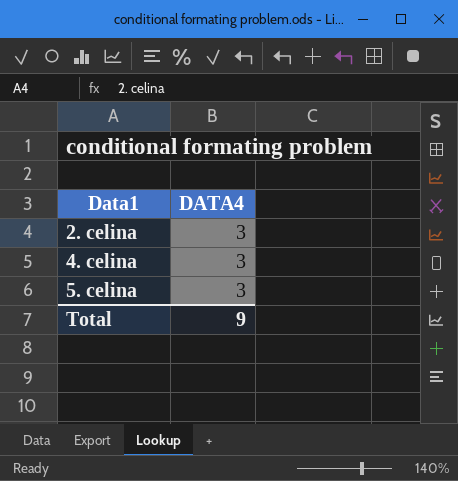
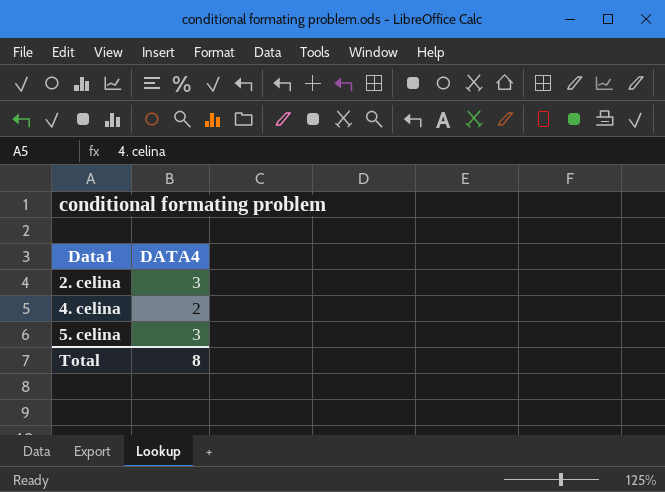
4. celina | DATA4: 3 -> 2
Total | DATA4: 9 -> 8

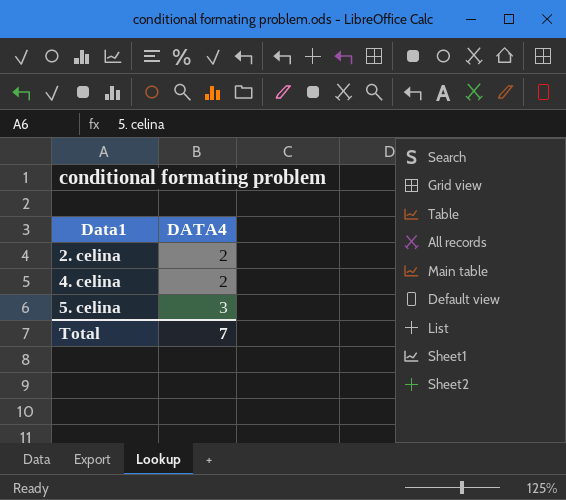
2. celina | DATA4: 3 -> 2
Total | DATA4: 8 -> 7

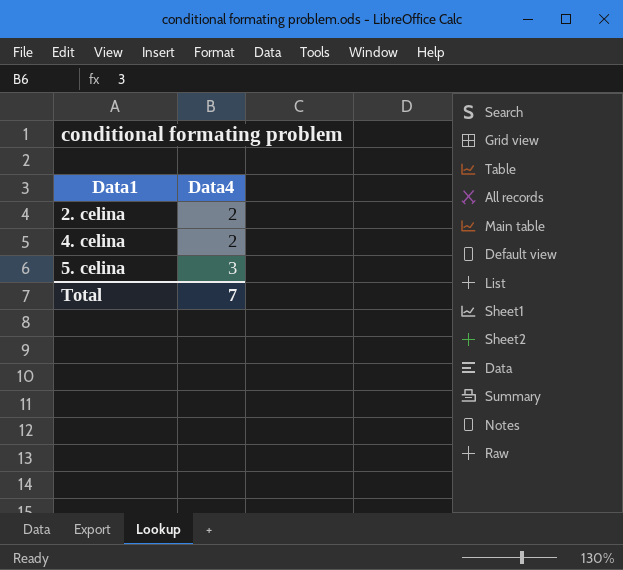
column name: DATA4 -> Data4

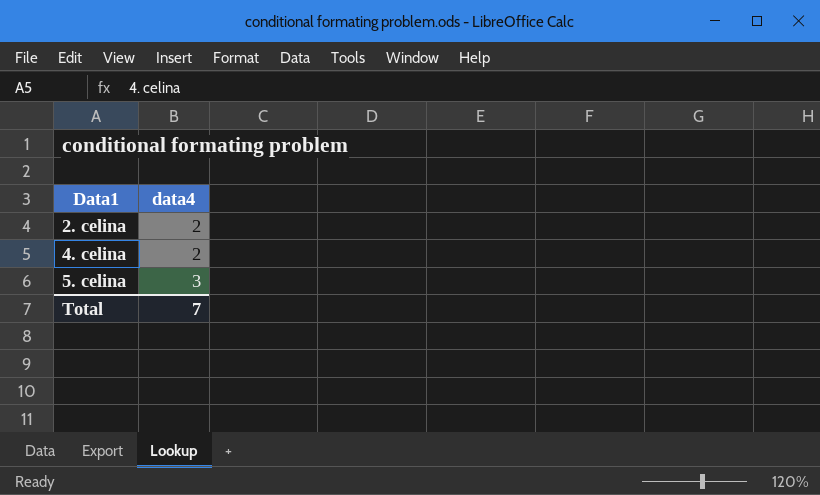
column name: Data4 -> data4

